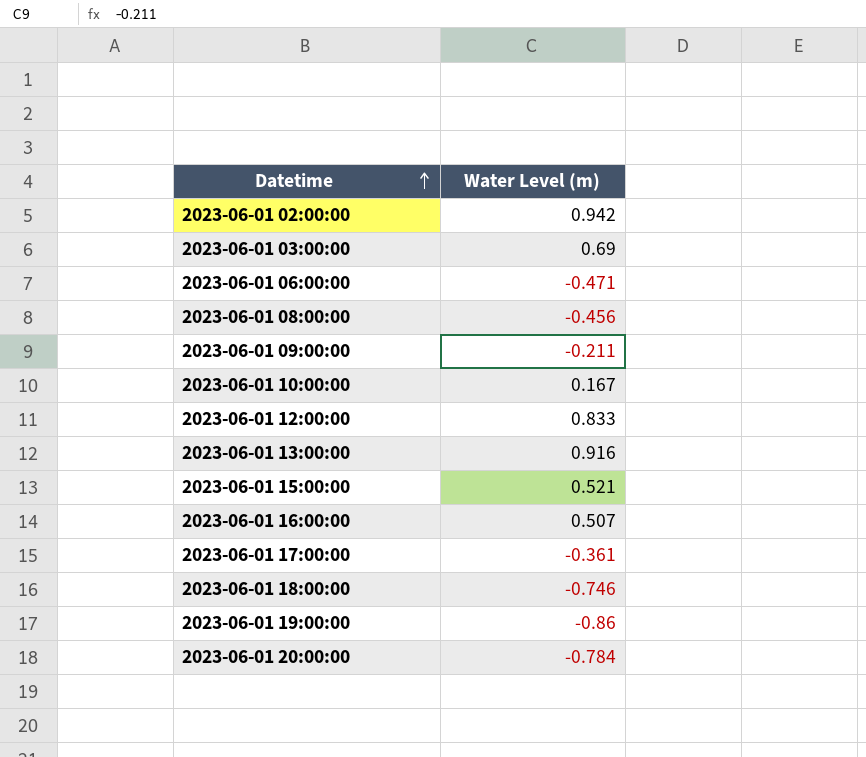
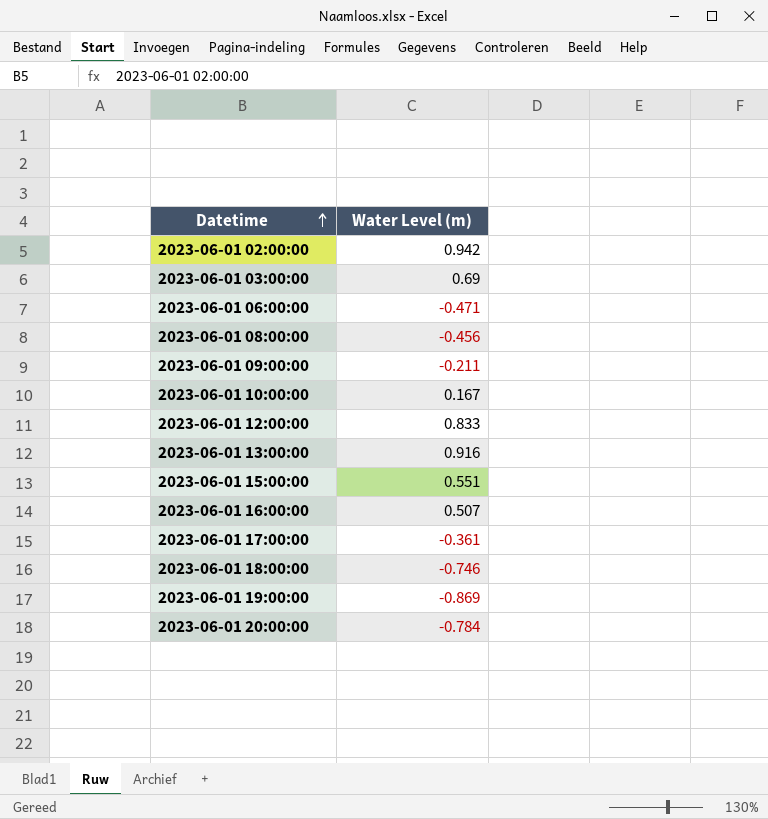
2023-06-01 15:00:00 | Water Level (m): 0.521 -> 0.551
2023-06-01 19:00:00 | Water Level (m): -0.86 -> -0.869

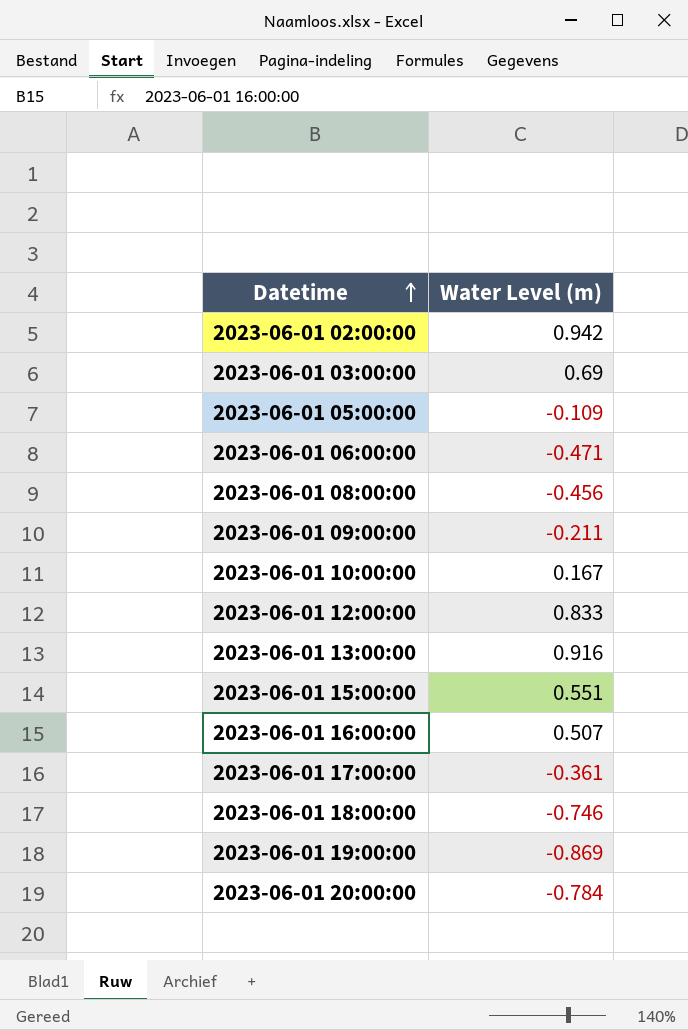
row 2023-06-01 05:00:00: none -> -0.109

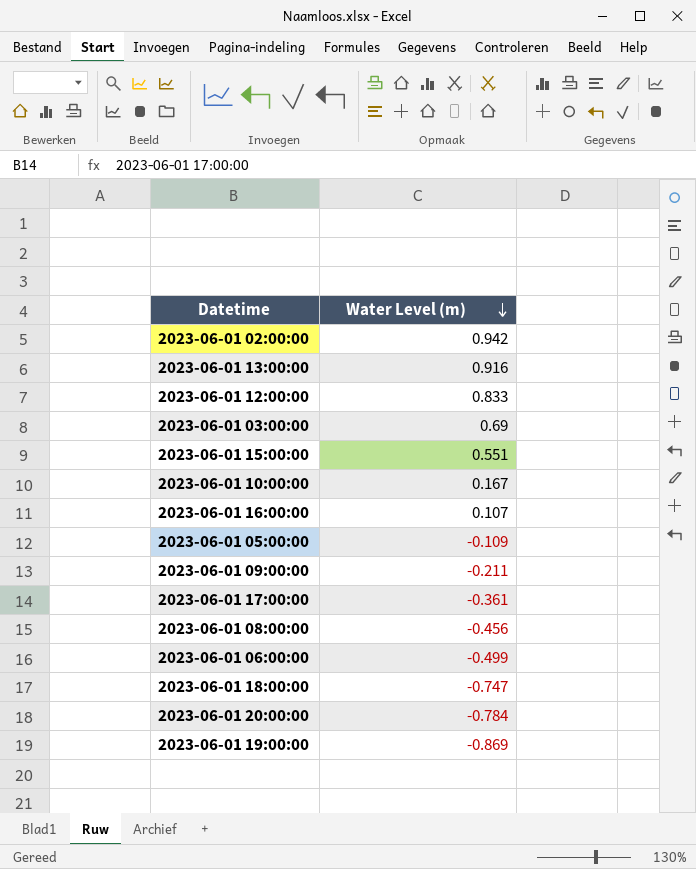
row order: Datetime ascending -> Water Level (m) descending
2023-06-01 16:00:00 | Water Level (m): 0.507 -> 0.107
2023-06-01 06:00:00 | Water Level (m): -0.471 -> -0.499
2023-06-01 18:00:00 | Water Level (m): -0.746 -> -0.747

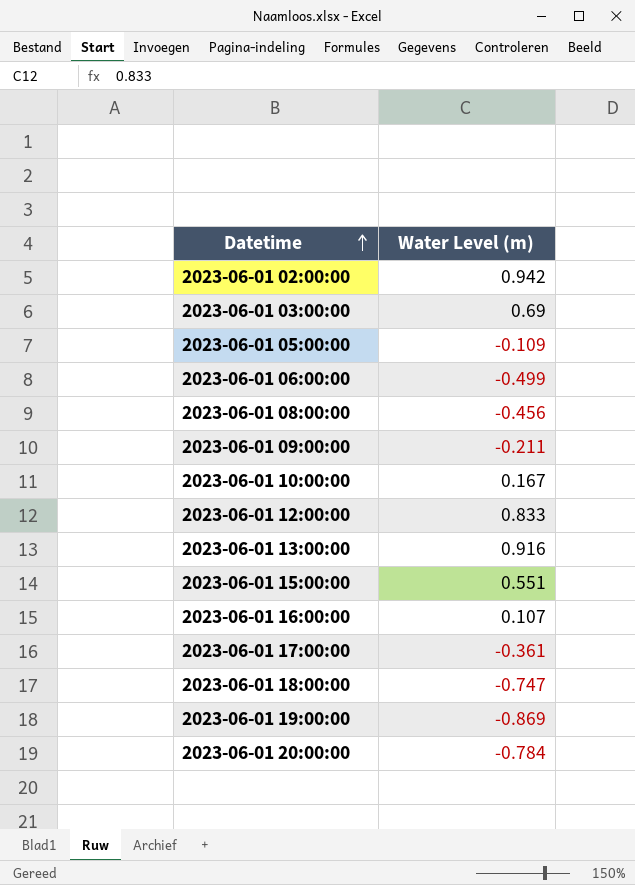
row order: Water Level (m) descending -> Datetime ascending

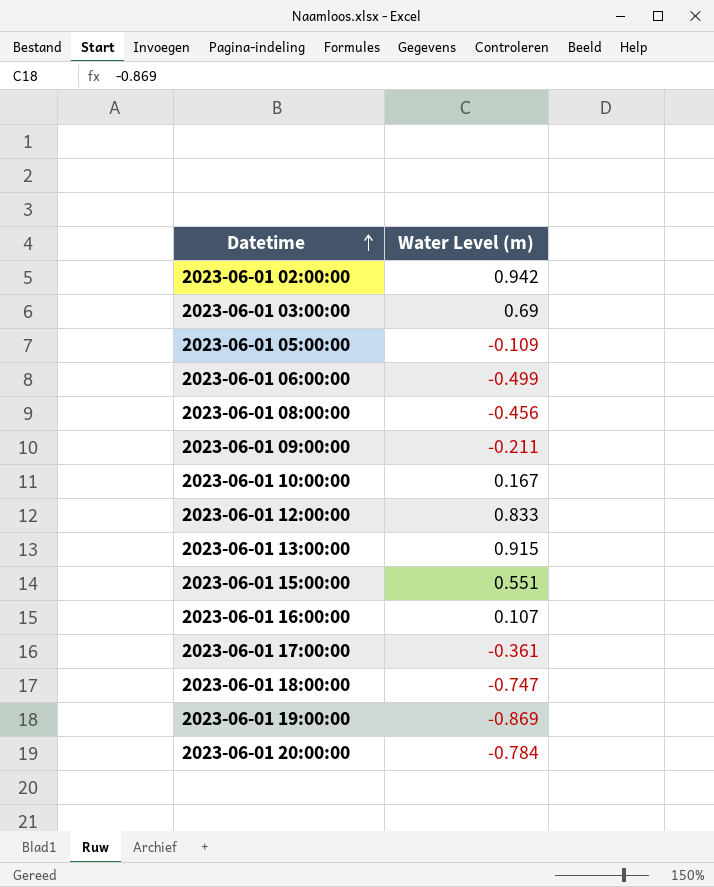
2023-06-01 13:00:00 | Water Level (m): 0.916 -> 0.915

